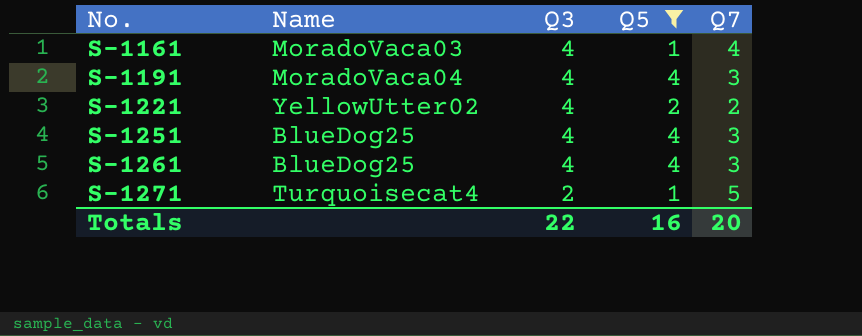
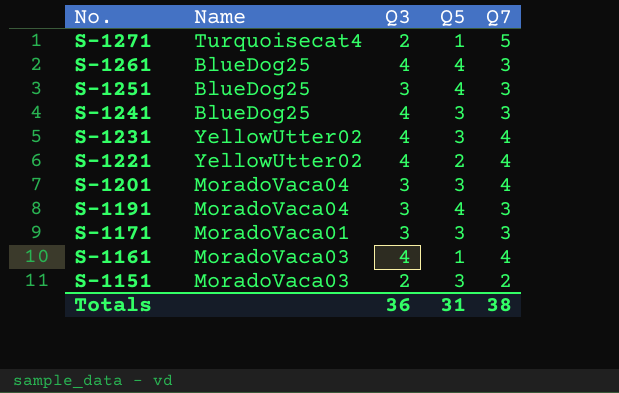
filter: Q5 != 3 -> none
row order: No. ascending -> No. descending
S-1251 | Q3: 4 -> 3
S-1221 | Q7: 2 -> 4
S-1191 | Q3: 4 -> 3
Totals | Q3: 22 -> 36
Totals | Q5: 16 -> 31
Totals | Q7: 20 -> 38

